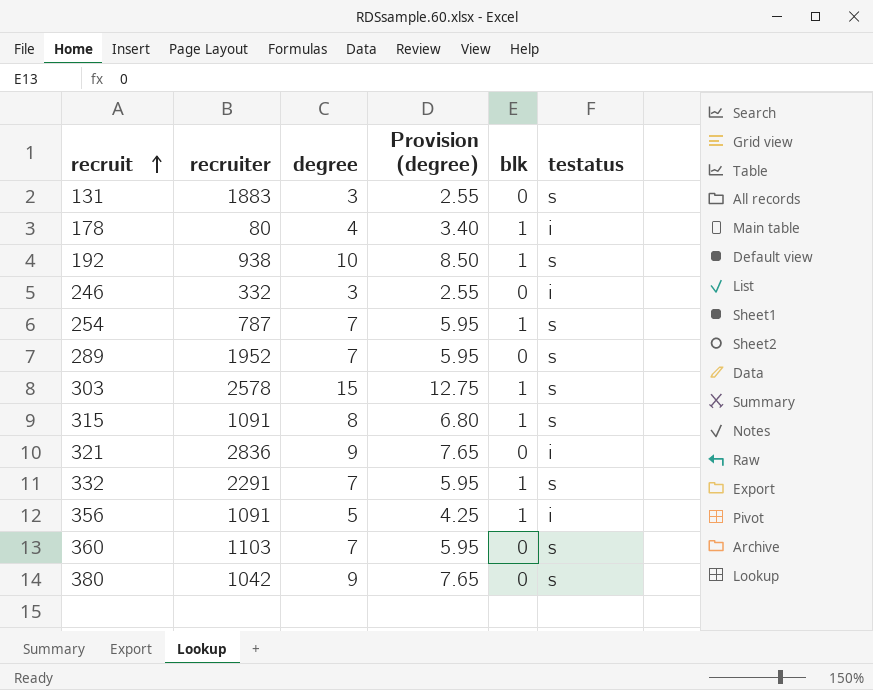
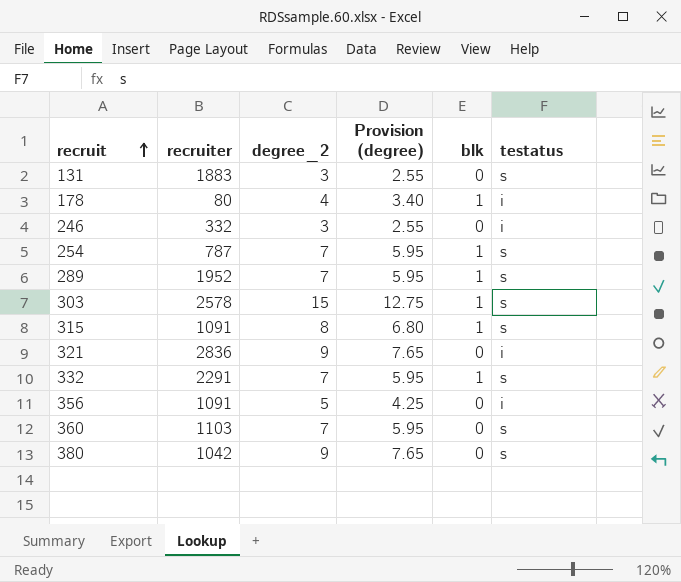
column name: degree -> degree_2
row 192: 938 | 10 | 8.50 | 1 | s -> none
289 | blk: 0 -> 1
356 | blk: 1 -> 0

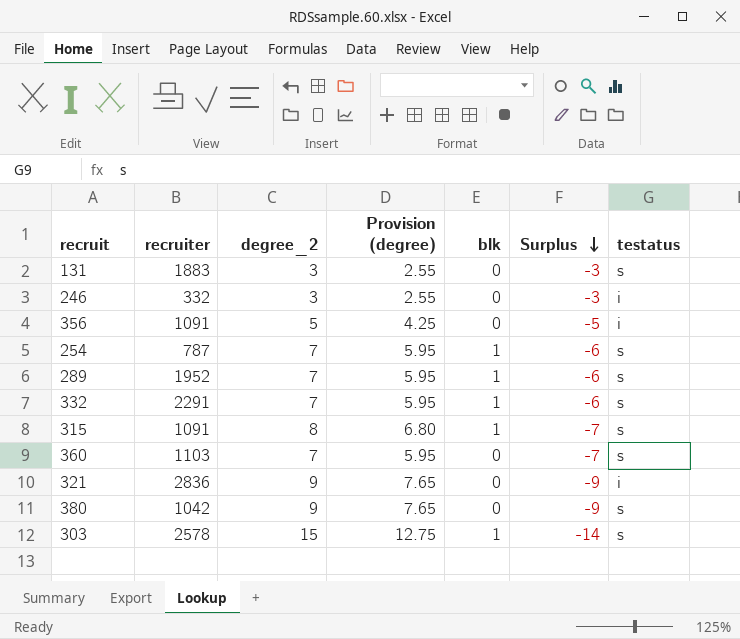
row order: recruit ascending -> Surplus descending
column Surplus | formula: none -> [blk] - [degree_2]
row 178: 80 | 4 | 3.40 | 1 | i -> none

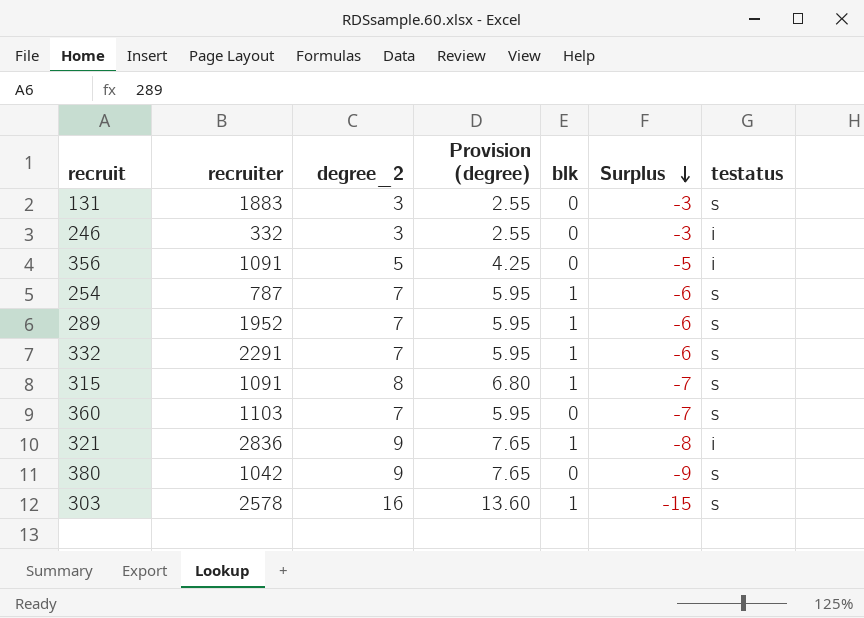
321 | blk: 0 -> 1
321 | Surplus: -9 -> -8
303 | degree_2: 15 -> 16
303 | Provision (degree): 12.75 -> 13.60
303 | Surplus: -14 -> -15

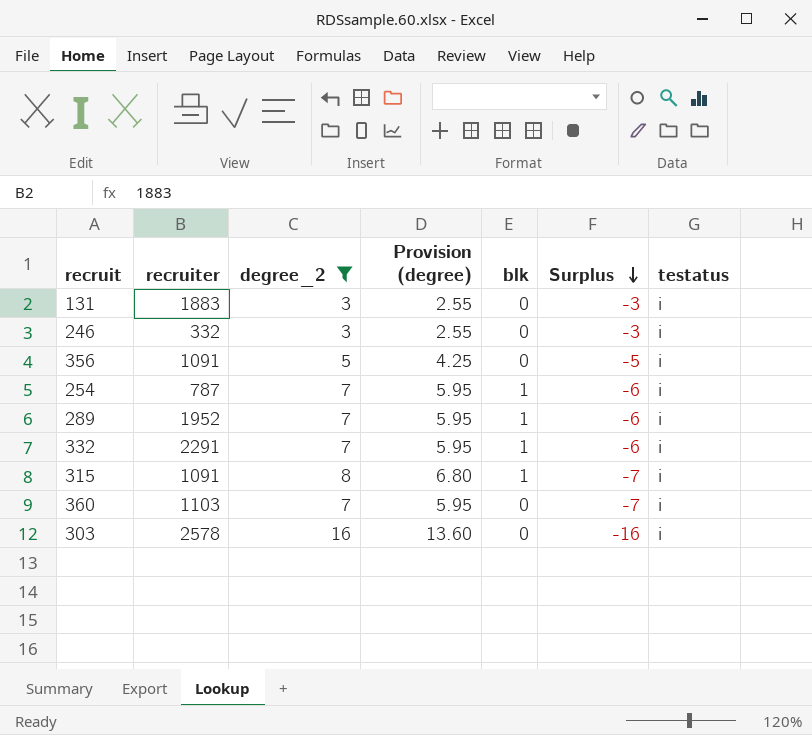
filter: none -> degree_2 != 9
131 | testatus: s -> i
254 | testatus: s -> i
289 | testatus: s -> i
332 | testatus: s -> i
315 | testatus: s -> i
360 | testatus: s -> i
303 | blk: 1 -> 0
303 | Surplus: -15 -> -16
303 | testatus: s -> i

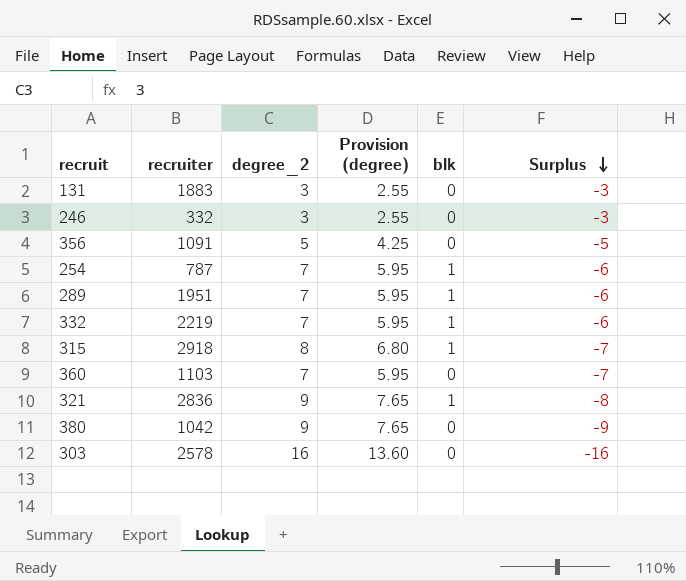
filter: degree_2 != 9 -> none
column testatus | position: 7 -> none
289 | recruiter: 1952 -> 1951
332 | recruiter: 2291 -> 2219
315 | recruiter: 1091 -> 2918

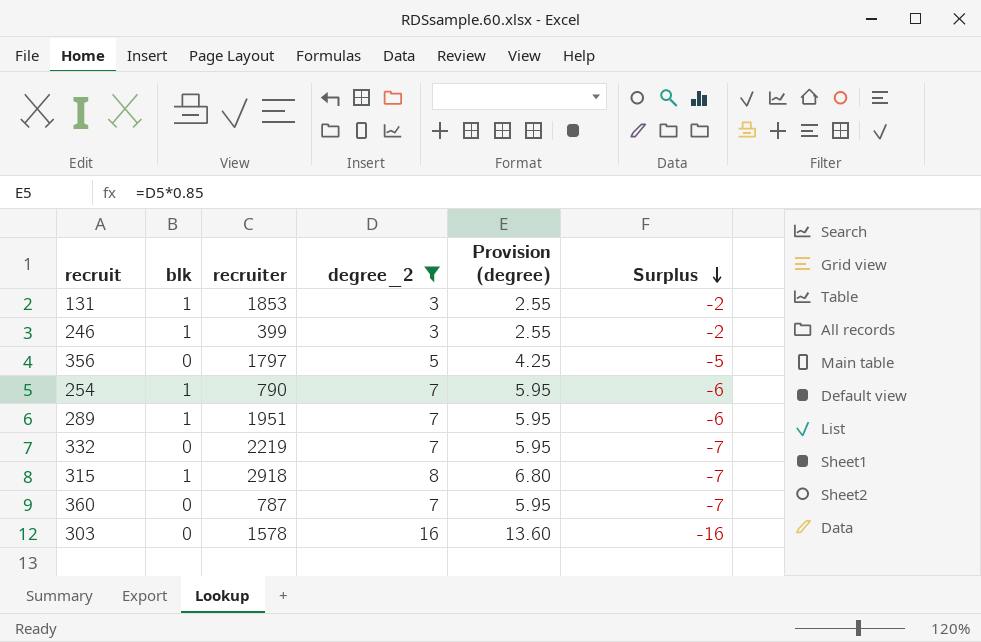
filter: none -> degree_2 != 9
column blk | position: 5 -> 2
131 | blk: 0 -> 1
131 | recruiter: 1883 -> 1853
131 | Surplus: -3 -> -2
246 | blk: 0 -> 1
246 | recruiter: 332 -> 399
246 | Surplus: -3 -> -2
356 | recruiter: 1091 -> 1797
254 | recruiter: 787 -> 790
332 | blk: 1 -> 0
332 | Surplus: -6 -> -7
360 | recruiter: 1103 -> 787
303 | recruiter: 2578 -> 1578

